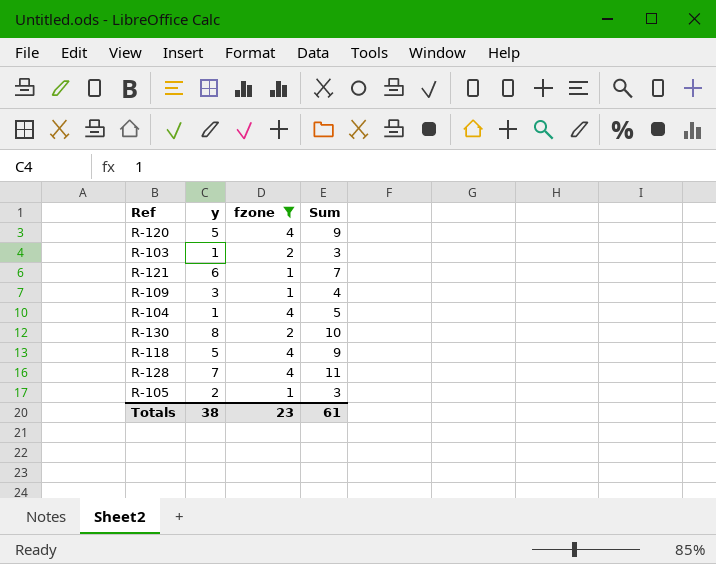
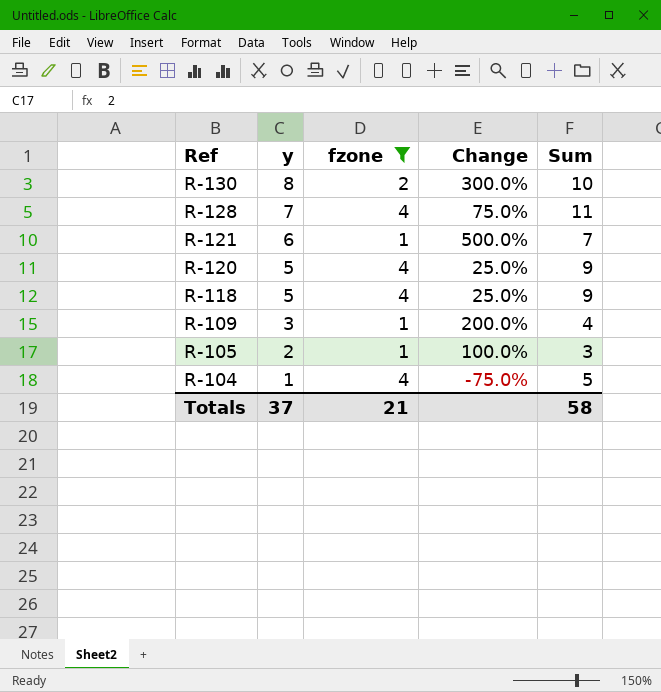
row order: none -> Ref descending
column Change | formula: none -> ([y] - [fzone]) / [fzone]
row R-103: 1 | 2 | 3 -> none
Totals | y: 38 -> 37
Totals | fzone: 23 -> 21
Totals | Sum: 61 -> 58

